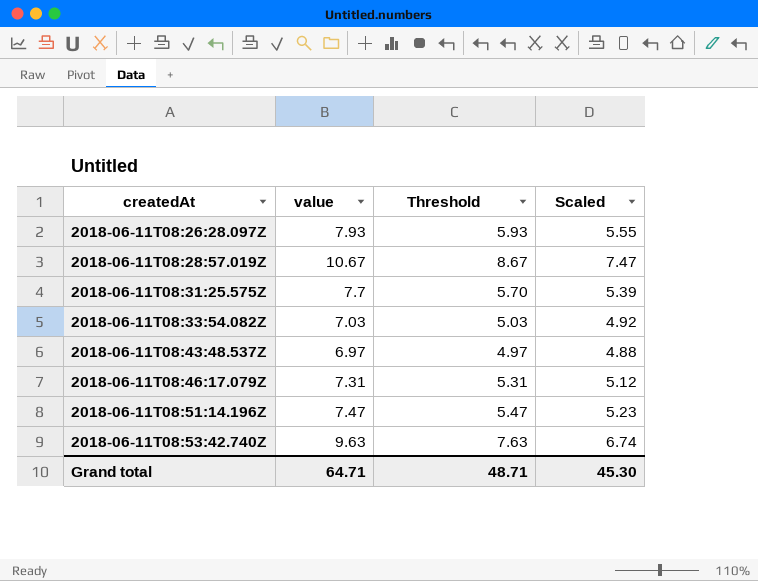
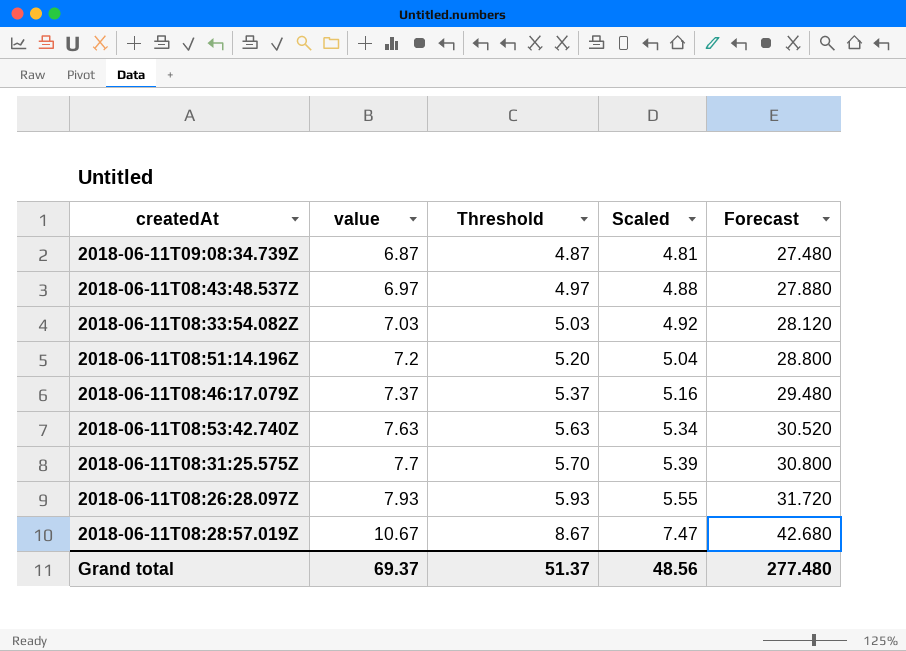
row order: createdAt ascending -> value ascending
column Forecast | formula: none -> [value] * 4
row 2018-06-11T09:08:34.739Z: none -> 6.87 | 4.87 | 4.81 | 27.480
2018-06-11T08:51:14.196Z | value: 7.47 -> 7.2
2018-06-11T08:51:14.196Z | Threshold: 5.47 -> 5.20
2018-06-11T08:51:14.196Z | Scaled: 5.23 -> 5.04
2018-06-11T08:46:17.079Z | value: 7.31 -> 7.37
2018-06-11T08:46:17.079Z | Threshold: 5.31 -> 5.37
2018-06-11T08:46:17.079Z | Scaled: 5.12 -> 5.16
2018-06-11T08:53:42.740Z | value: 9.63 -> 7.63
2018-06-11T08:53:42.740Z | Threshold: 7.63 -> 5.63
2018-06-11T08:53:42.740Z | Scaled: 6.74 -> 5.34
Grand total | value: 64.71 -> 69.37
Grand total | Threshold: 48.71 -> 51.37
Grand total | Scaled: 45.30 -> 48.56

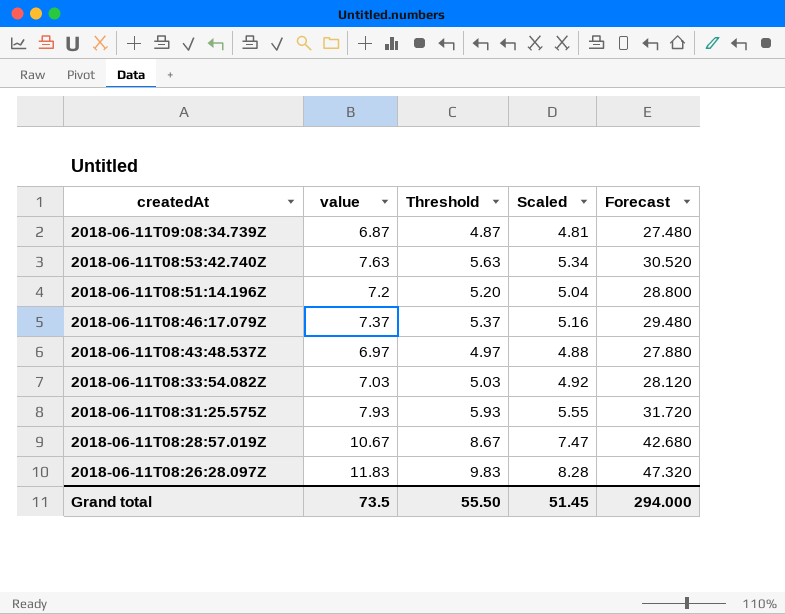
row order: value ascending -> createdAt descending
2018-06-11T08:31:25.575Z | value: 7.7 -> 7.93
2018-06-11T08:31:25.575Z | Threshold: 5.70 -> 5.93
2018-06-11T08:31:25.575Z | Scaled: 5.39 -> 5.55
2018-06-11T08:31:25.575Z | Forecast: 30.800 -> 31.720
2018-06-11T08:26:28.097Z | value: 7.93 -> 11.83
2018-06-11T08:26:28.097Z | Threshold: 5.93 -> 9.83
2018-06-11T08:26:28.097Z | Scaled: 5.55 -> 8.28
2018-06-11T08:26:28.097Z | Forecast: 31.720 -> 47.320
Grand total | value: 69.37 -> 73.5
Grand total | Threshold: 51.37 -> 55.50
Grand total | Scaled: 48.56 -> 51.45
Grand total | Forecast: 277.480 -> 294.000

